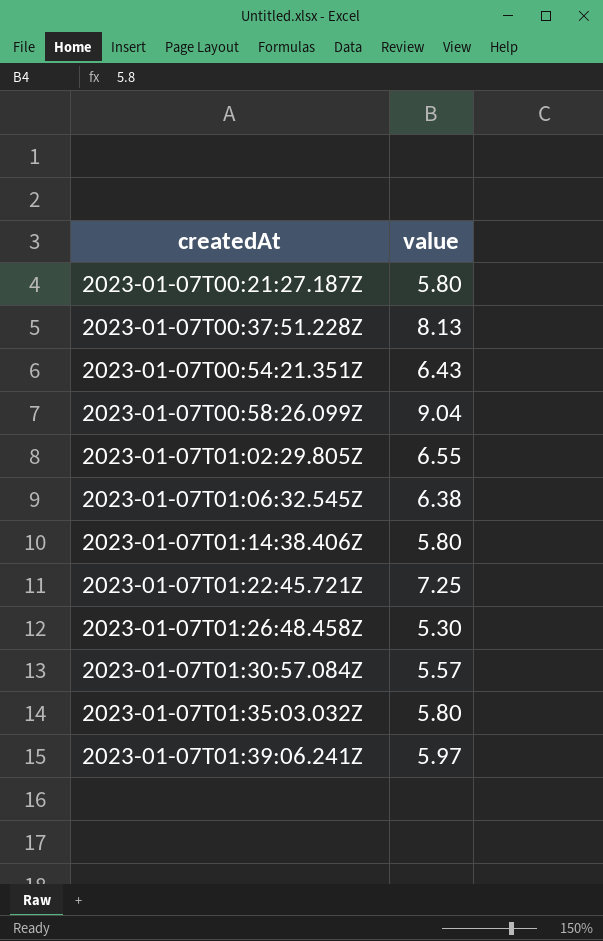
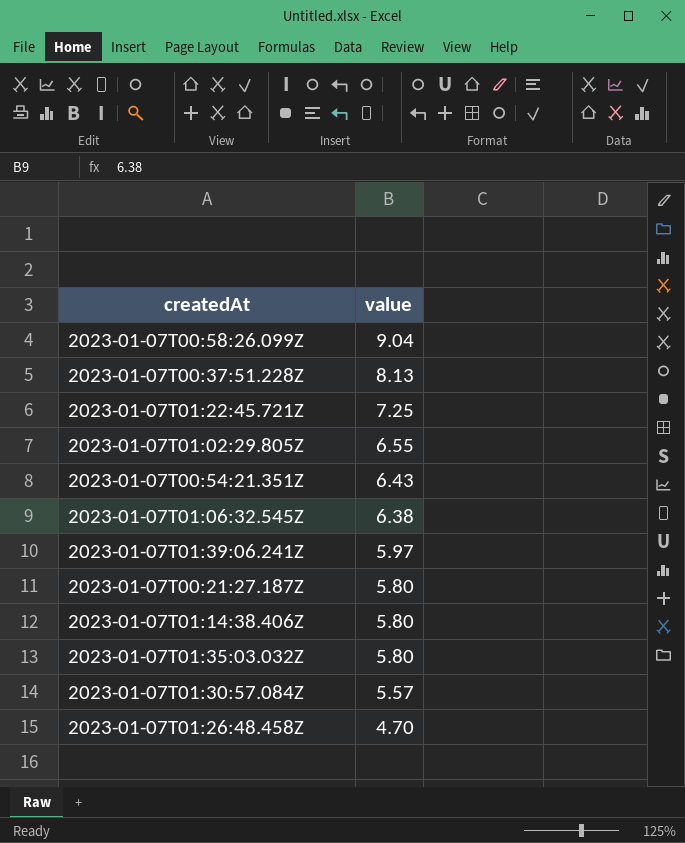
row order: createdAt ascending -> value descending
2023-01-07T01:26:48.458Z | value: 5.30 -> 4.70

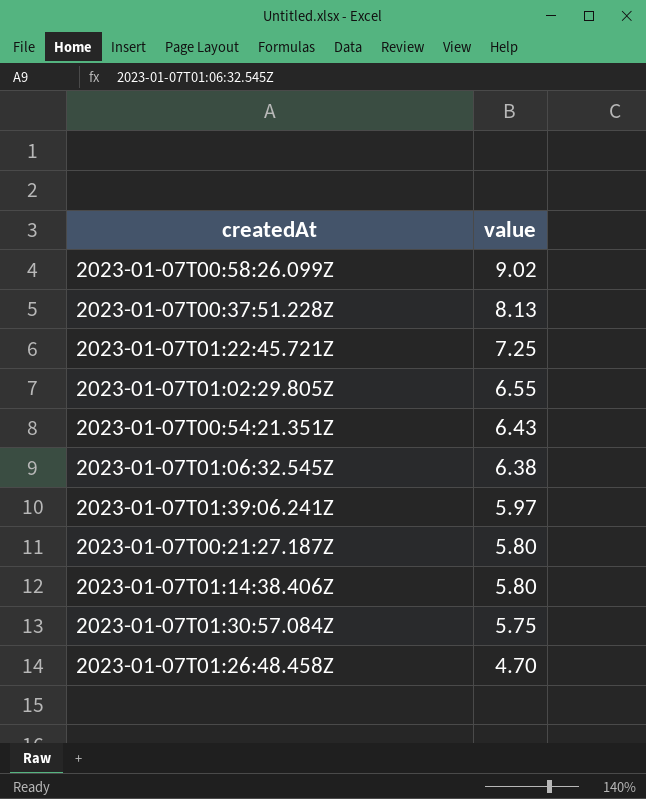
row 2023-01-07T01:35:03.032Z: 5.80 -> none
2023-01-07T00:58:26.099Z | value: 9.04 -> 9.02
2023-01-07T01:30:57.084Z | value: 5.57 -> 5.75

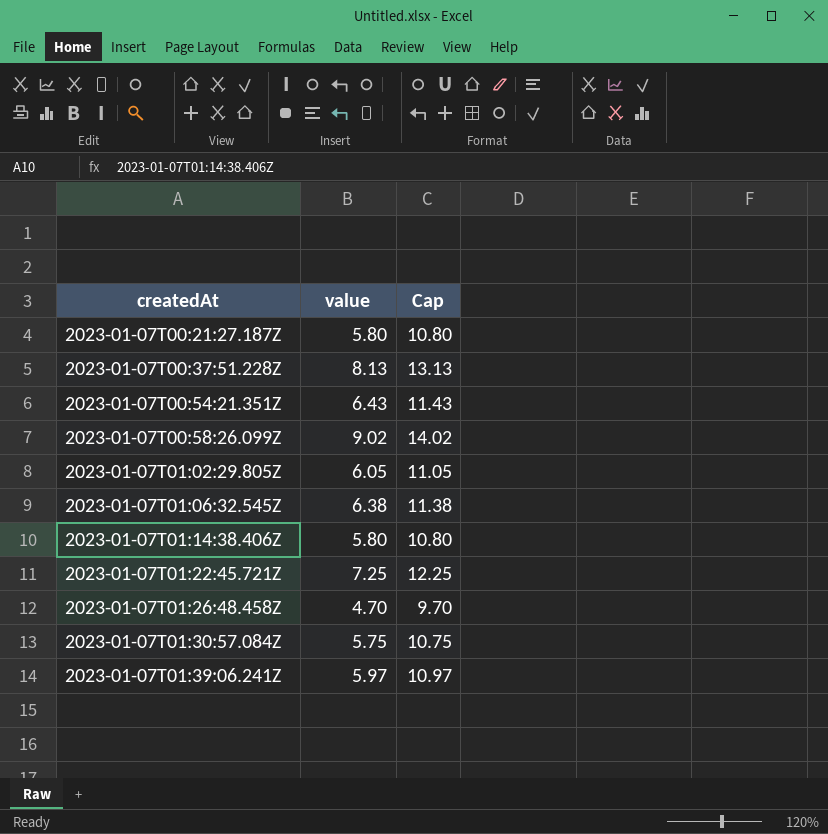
row order: value descending -> createdAt ascending
column Cap | formula: none -> [value] + 5
2023-01-07T01:02:29.805Z | value: 6.55 -> 6.05

